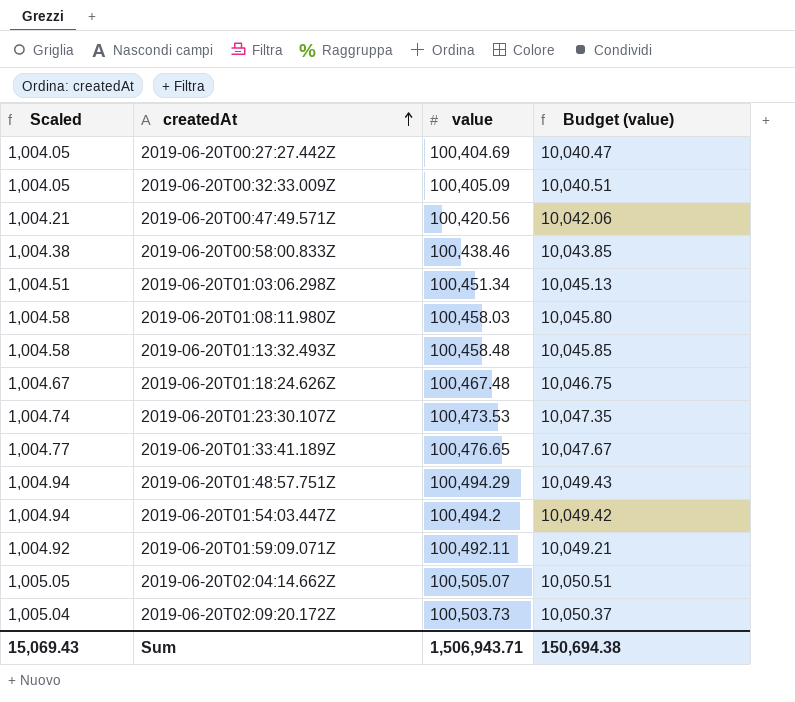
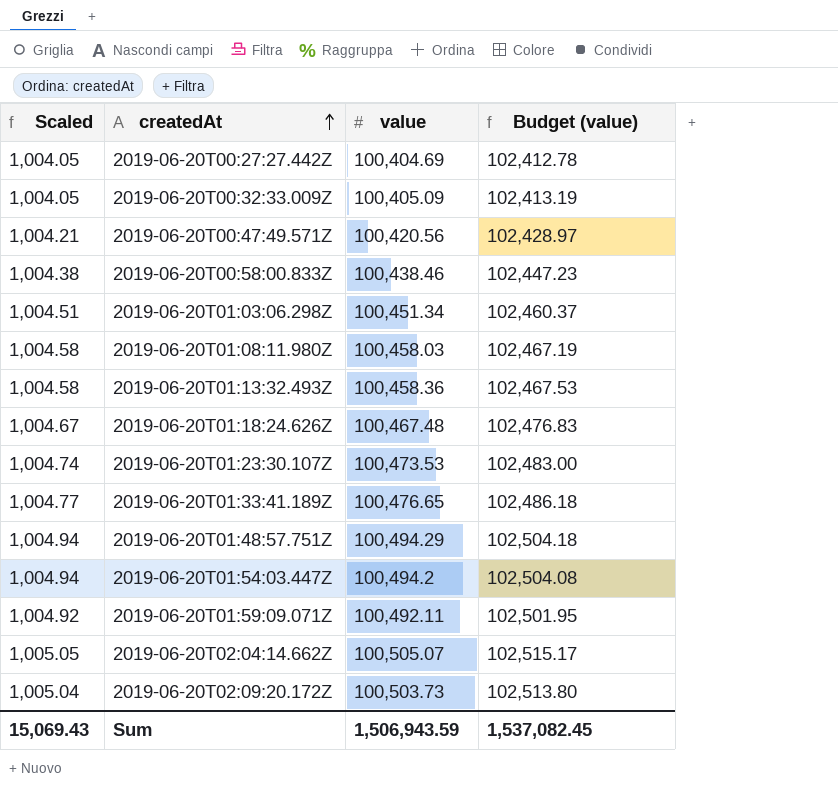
column Budget (value) | formula: [value] * 0.1 -> [value] * 1.02
2019-06-20T01:13:32.493Z | value: 100,458.48 -> 100,458.36
Sum | value: 1,506,943.71 -> 1,506,943.59
Sum | Budget (value): 150,694.38 -> 1,537,082.45

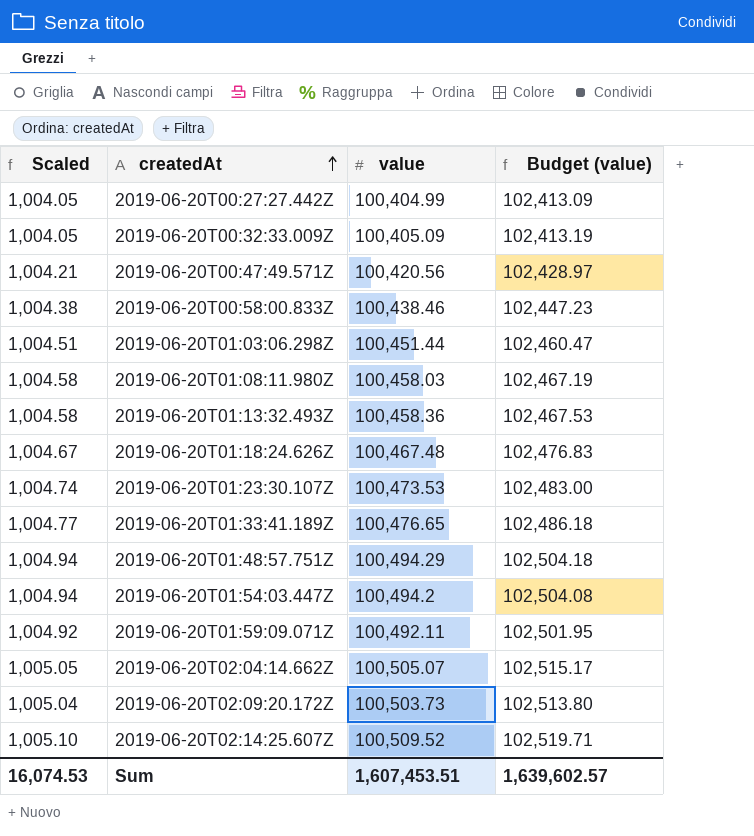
2019-06-20T00:27:27.442Z | value: 100,404.69 -> 100,404.99
2019-06-20T00:27:27.442Z | Budget (value): 102,412.78 -> 102,413.09
2019-06-20T01:03:06.298Z | value: 100,451.34 -> 100,451.44
2019-06-20T01:03:06.298Z | Budget (value): 102,460.37 -> 102,460.47
row 2019-06-20T02:14:25.607Z: none -> 1,005.10 | 100,509.52 | 102,519.71
Sum | Scaled: 15,069.43 -> 16,074.53
Sum | value: 1,506,943.59 -> 1,607,453.51
Sum | Budget (value): 1,537,082.45 -> 1,639,602.57

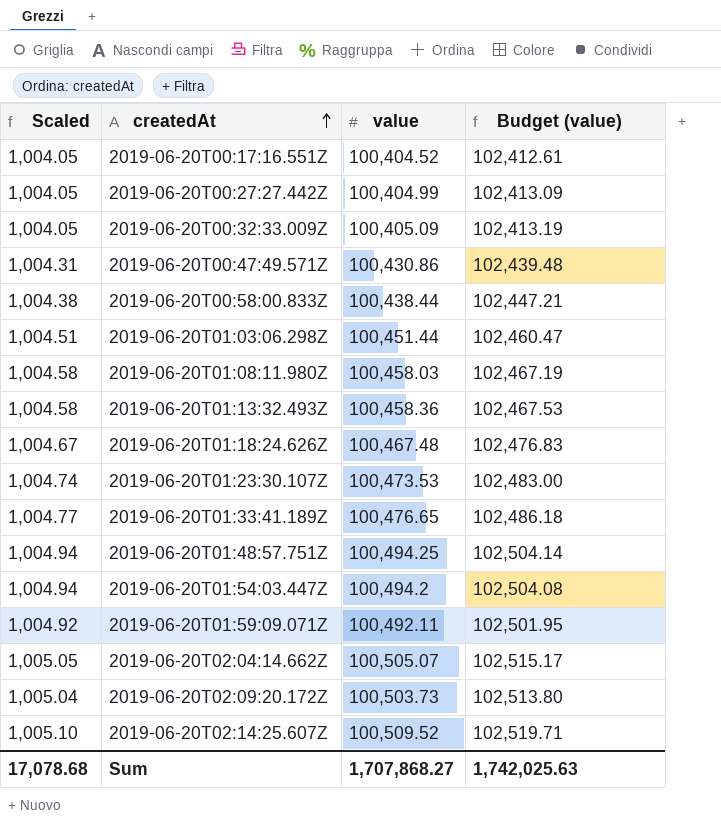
row 2019-06-20T00:17:16.551Z: none -> 1,004.05 | 100,404.52 | 102,412.61
2019-06-20T00:47:49.571Z | Scaled: 1,004.21 -> 1,004.31
2019-06-20T00:47:49.571Z | value: 100,420.56 -> 100,430.86
2019-06-20T00:47:49.571Z | Budget (value): 102,428.97 -> 102,439.48
2019-06-20T00:58:00.833Z | value: 100,438.46 -> 100,438.44
2019-06-20T00:58:00.833Z | Budget (value): 102,447.23 -> 102,447.21
2019-06-20T01:48:57.751Z | value: 100,494.29 -> 100,494.25
2019-06-20T01:48:57.751Z | Budget (value): 102,504.18 -> 102,504.14
Sum | Scaled: 16,074.53 -> 17,078.68
Sum | value: 1,607,453.51 -> 1,707,868.27
Sum | Budget (value): 1,639,602.57 -> 1,742,025.63

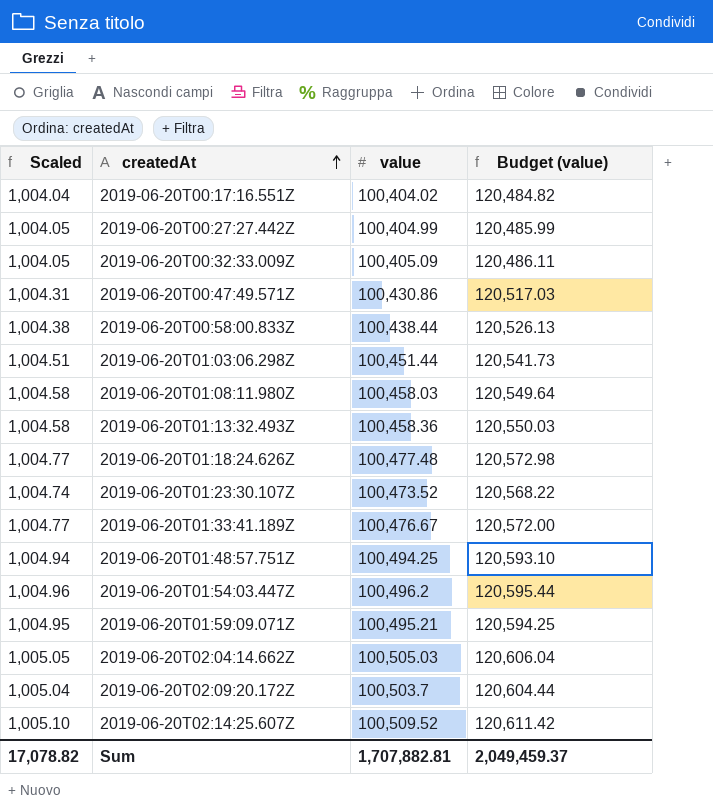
column Budget (value) | formula: [value] * 1.02 -> [value] * 1.2
2019-06-20T00:17:16.551Z | Scaled: 1,004.05 -> 1,004.04
2019-06-20T00:17:16.551Z | value: 100,404.52 -> 100,404.02
2019-06-20T01:18:24.626Z | Scaled: 1,004.67 -> 1,004.77
2019-06-20T01:18:24.626Z | value: 100,467.48 -> 100,477.48
2019-06-20T01:23:30.107Z | value: 100,473.53 -> 100,473.52
2019-06-20T01:33:41.189Z | value: 100,476.65 -> 100,476.67
2019-06-20T01:54:03.447Z | Scaled: 1,004.94 -> 1,004.96
2019-06-20T01:54:03.447Z | value: 100,494.2 -> 100,496.2
2019-06-20T01:59:09.071Z | Scaled: 1,004.92 -> 1,004.95
2019-06-20T01:59:09.071Z | value: 100,492.11 -> 100,495.21
2019-06-20T02:04:14.662Z | value: 100,505.07 -> 100,505.03
2019-06-20T02:09:20.172Z | value: 100,503.73 -> 100,503.7
Sum | Scaled: 17,078.68 -> 17,078.82
Sum | value: 1,707,868.27 -> 1,707,882.81
Sum | Budget (value): 1,742,025.63 -> 2,049,459.37

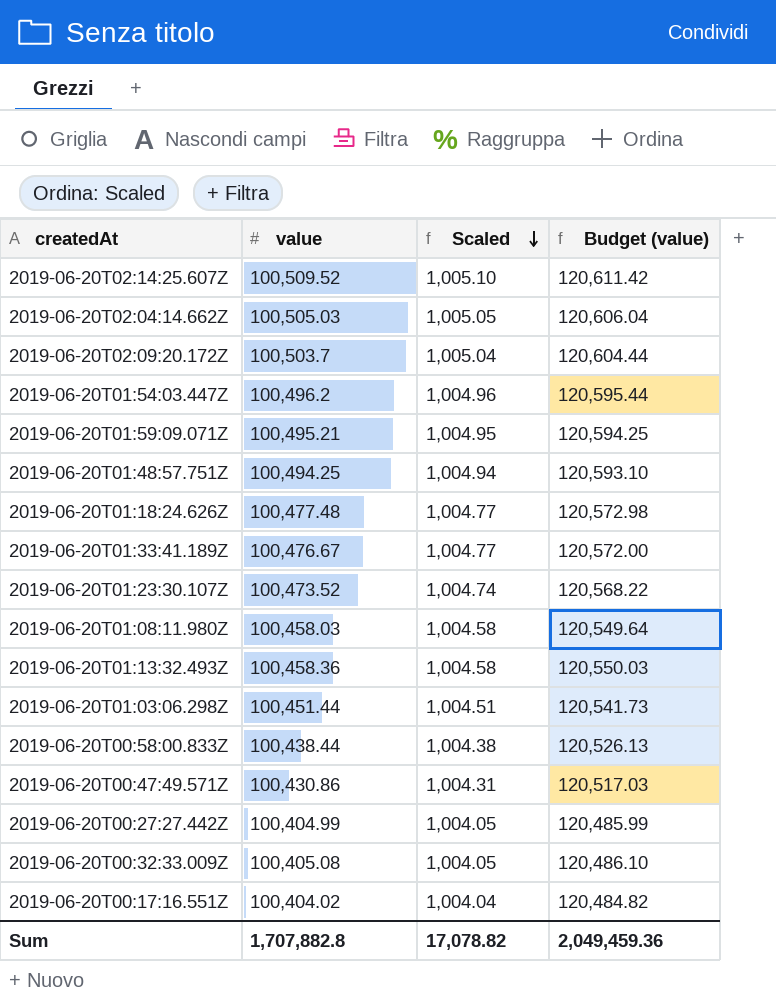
row order: createdAt ascending -> Scaled descending
column Scaled | position: 1 -> 3
2019-06-20T00:32:33.009Z | value: 100,405.09 -> 100,405.08
2019-06-20T00:32:33.009Z | Budget (value): 120,486.11 -> 120,486.10
Sum | value: 1,707,882.81 -> 1,707,882.8
Sum | Budget (value): 2,049,459.37 -> 2,049,459.36

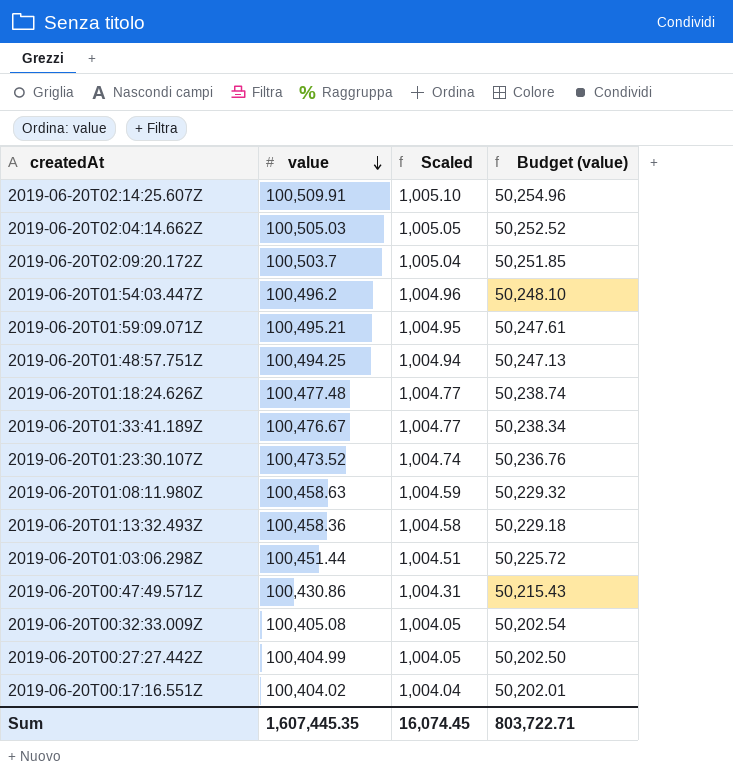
row order: Scaled descending -> value descending
column Budget (value) | formula: [value] * 1.2 -> [value] * 0.5
row 2019-06-20T00:58:00.833Z: 100,438.44 | 1,004.38 | 120,526.13 -> none
2019-06-20T02:14:25.607Z | value: 100,509.52 -> 100,509.91
2019-06-20T01:08:11.980Z | value: 100,458.03 -> 100,458.63
2019-06-20T01:08:11.980Z | Scaled: 1,004.58 -> 1,004.59
Sum | value: 1,707,882.8 -> 1,607,445.35
Sum | Scaled: 17,078.82 -> 16,074.45
Sum | Budget (value): 2,049,459.36 -> 803,722.71

